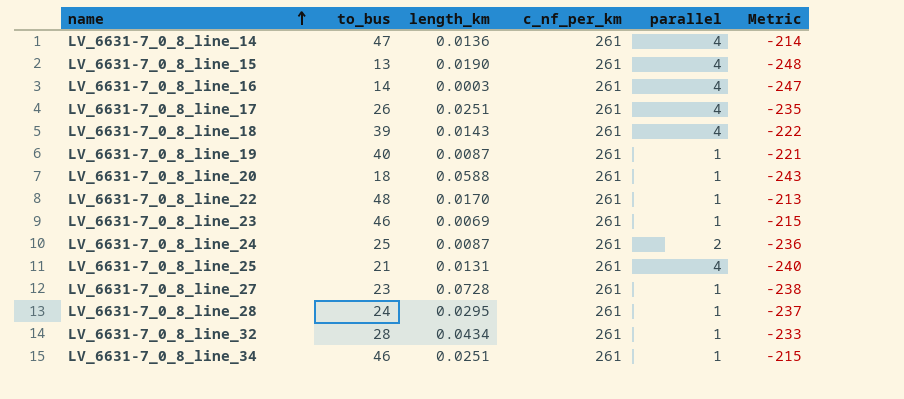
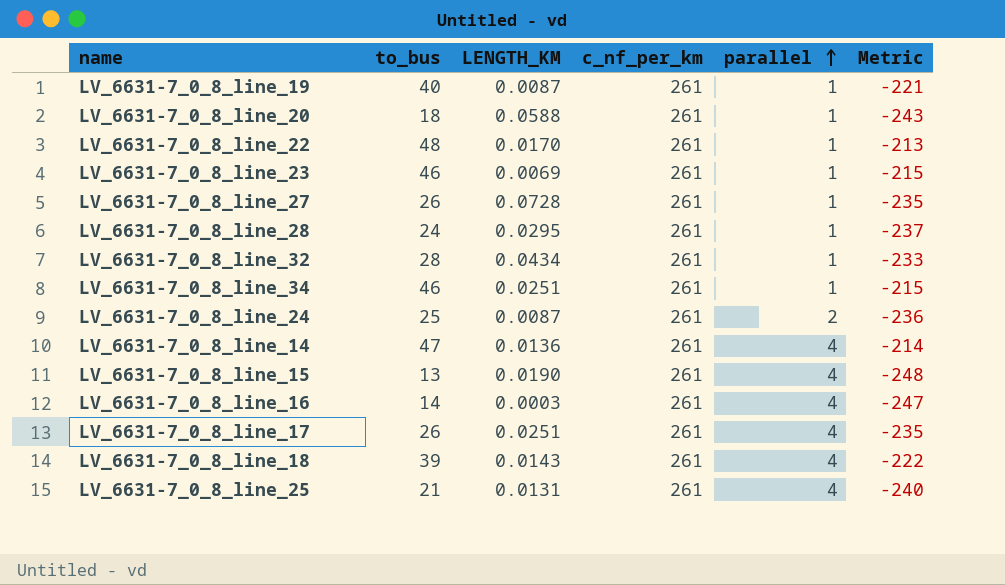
row order: name ascending -> parallel ascending
column name: length_km -> LENGTH_KM
LV_6631-7_0_8_line_27 | to_bus: 23 -> 26
LV_6631-7_0_8_line_27 | Metric: -238 -> -235

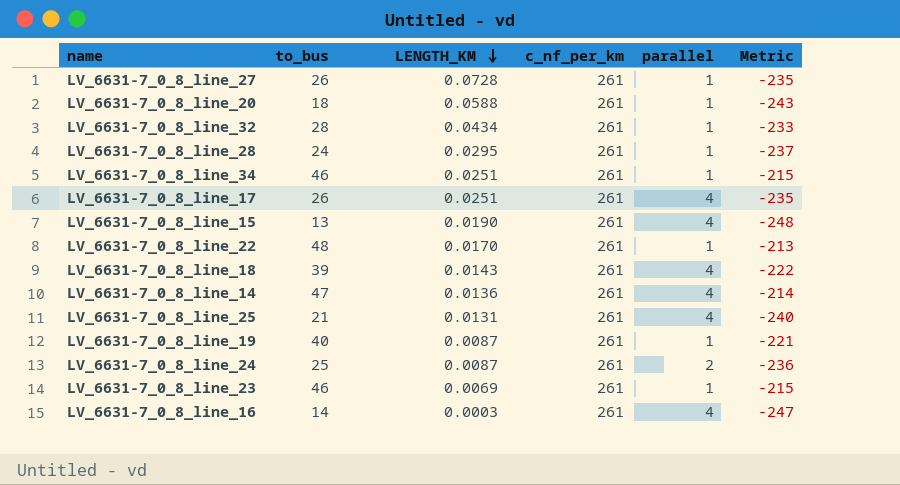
row order: parallel ascending -> LENGTH_KM descending

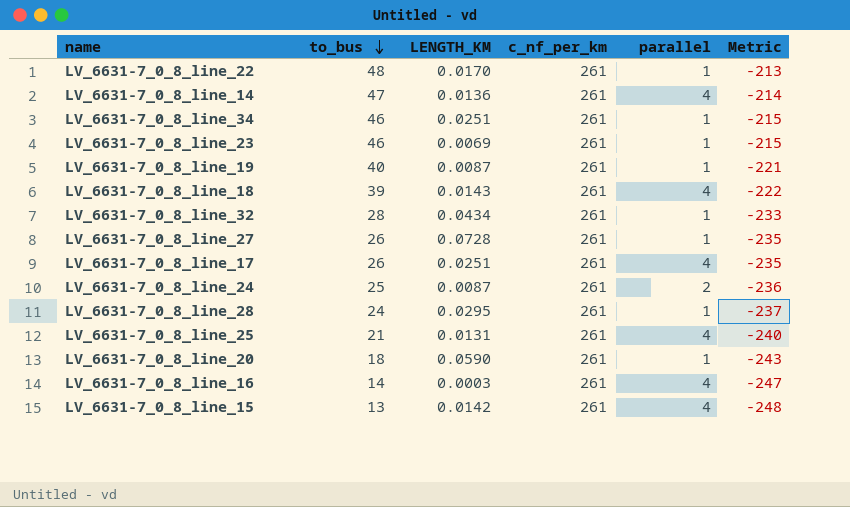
row order: LENGTH_KM descending -> to_bus descending
LV_6631-7_0_8_line_20 | LENGTH_KM: 0.0588 -> 0.0590
LV_6631-7_0_8_line_15 | LENGTH_KM: 0.0190 -> 0.0142

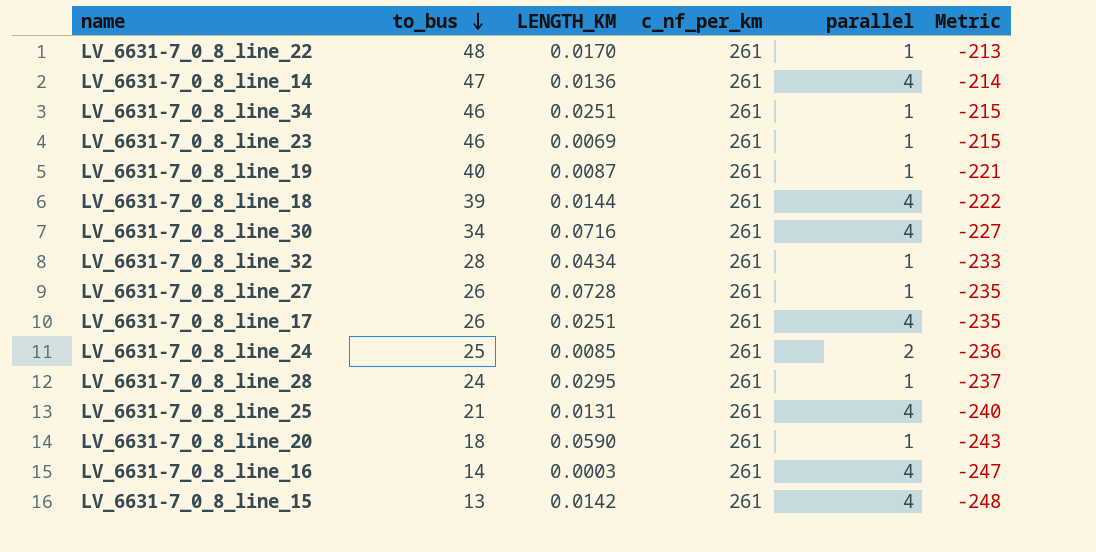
LV_6631-7_0_8_line_18 | LENGTH_KM: 0.0143 -> 0.0144
row LV_6631-7_0_8_line_30: none -> 34 | 0.0716 | 261 | 4 | -227
LV_6631-7_0_8_line_24 | LENGTH_KM: 0.0087 -> 0.0085

